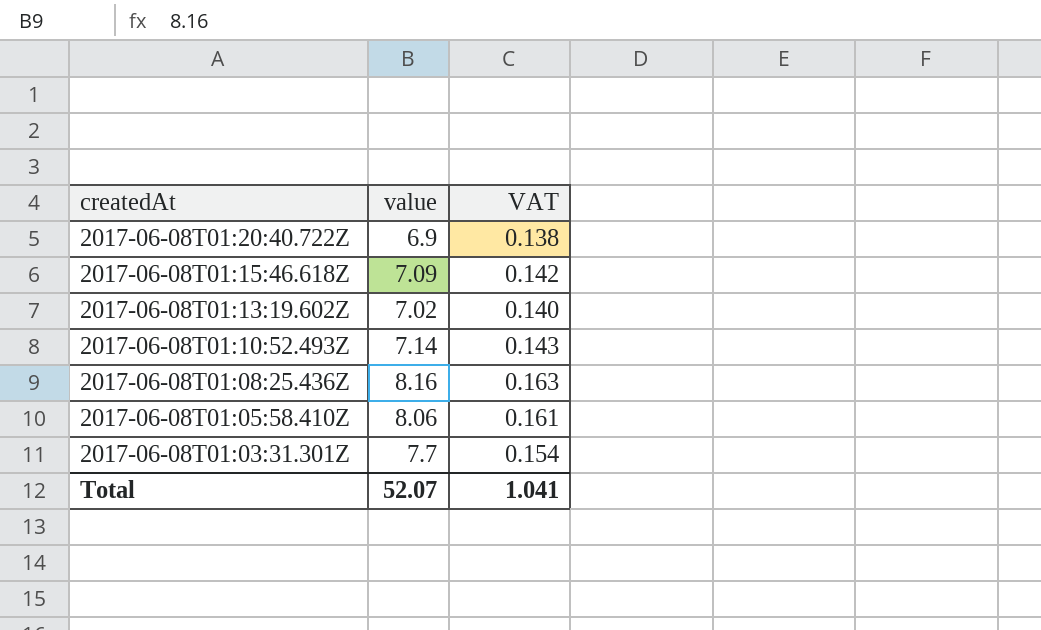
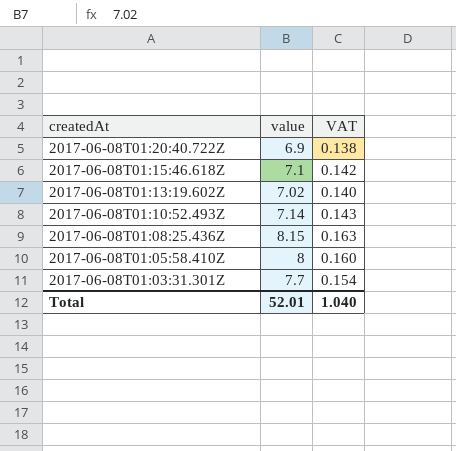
2017-06-08T01:15:46.618Z | value: 7.09 -> 7.1
2017-06-08T01:08:25.436Z | value: 8.16 -> 8.15
2017-06-08T01:05:58.410Z | value: 8.06 -> 8
2017-06-08T01:05:58.410Z | VAT: 0.161 -> 0.160
Total | value: 52.07 -> 52.01
Total | VAT: 1.041 -> 1.040

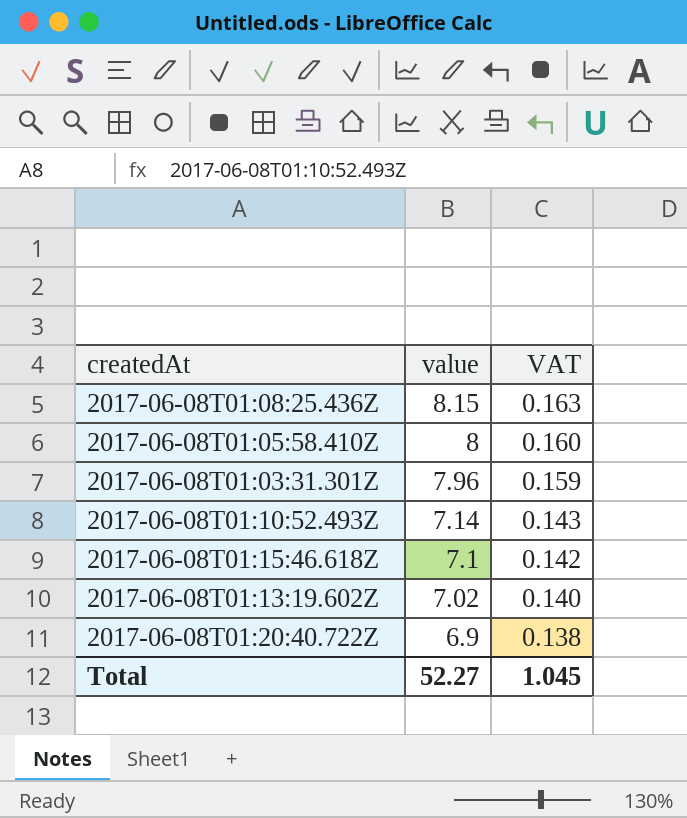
row order: createdAt descending -> value descending
2017-06-08T01:03:31.301Z | value: 7.7 -> 7.96
2017-06-08T01:03:31.301Z | VAT: 0.154 -> 0.159
Total | value: 52.01 -> 52.27
Total | VAT: 1.040 -> 1.045

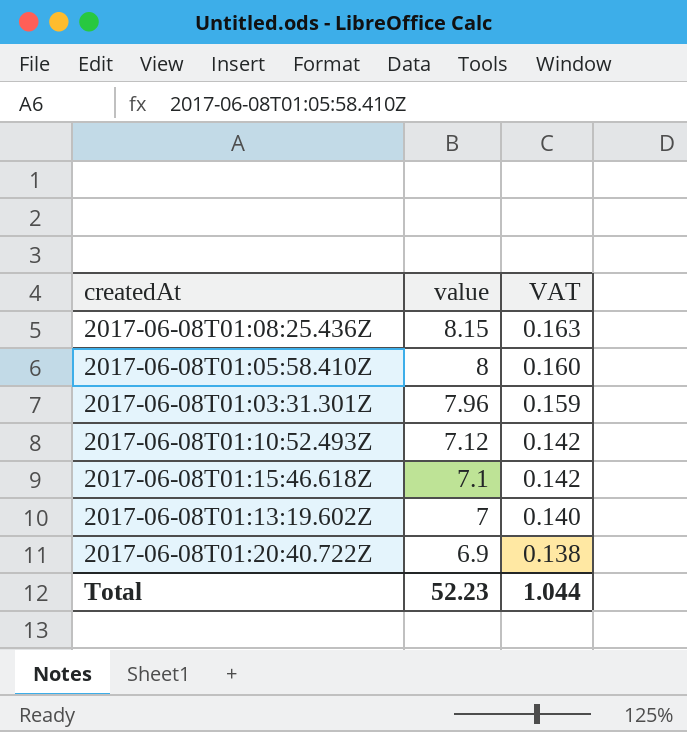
2017-06-08T01:10:52.493Z | value: 7.14 -> 7.12
2017-06-08T01:10:52.493Z | VAT: 0.143 -> 0.142
2017-06-08T01:13:19.602Z | value: 7.02 -> 7
Total | value: 52.27 -> 52.23
Total | VAT: 1.045 -> 1.044

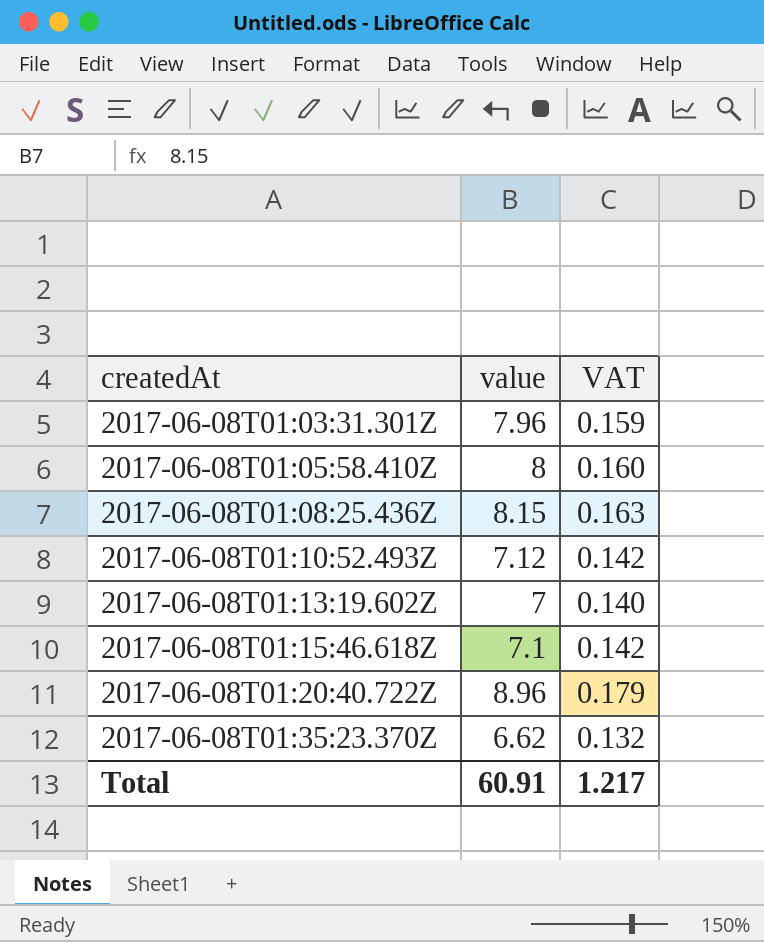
row order: value descending -> createdAt ascending
2017-06-08T01:20:40.722Z | value: 6.9 -> 8.96
2017-06-08T01:20:40.722Z | VAT: 0.138 -> 0.179
row 2017-06-08T01:35:23.370Z: none -> 6.62 | 0.132
Total | value: 52.23 -> 60.91
Total | VAT: 1.044 -> 1.217

